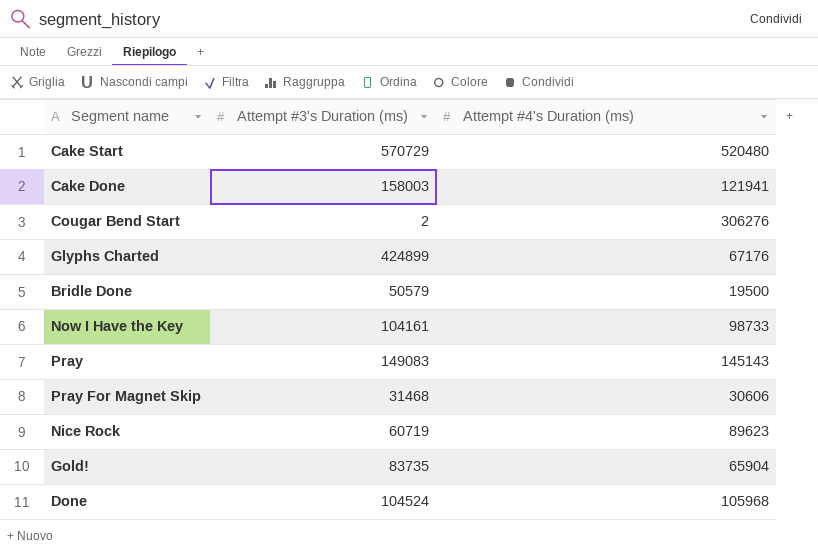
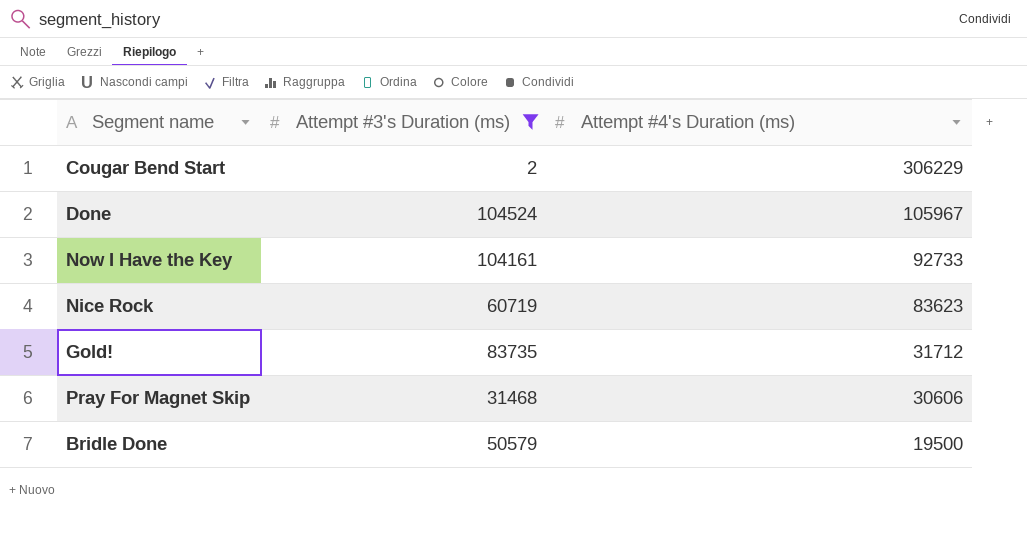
filter: none -> Attempt #3's Duration (ms) <= 104524
row order: none -> Attempt #4's Duration (ms) descending
Cougar Bend Start | Attempt #4's Duration (ms): 306276 -> 306229
Done | Attempt #4's Duration (ms): 105968 -> 105967
Now I Have the Key | Attempt #4's Duration (ms): 98733 -> 92733
Nice Rock | Attempt #4's Duration (ms): 89623 -> 83623
Gold! | Attempt #4's Duration (ms): 65904 -> 31712

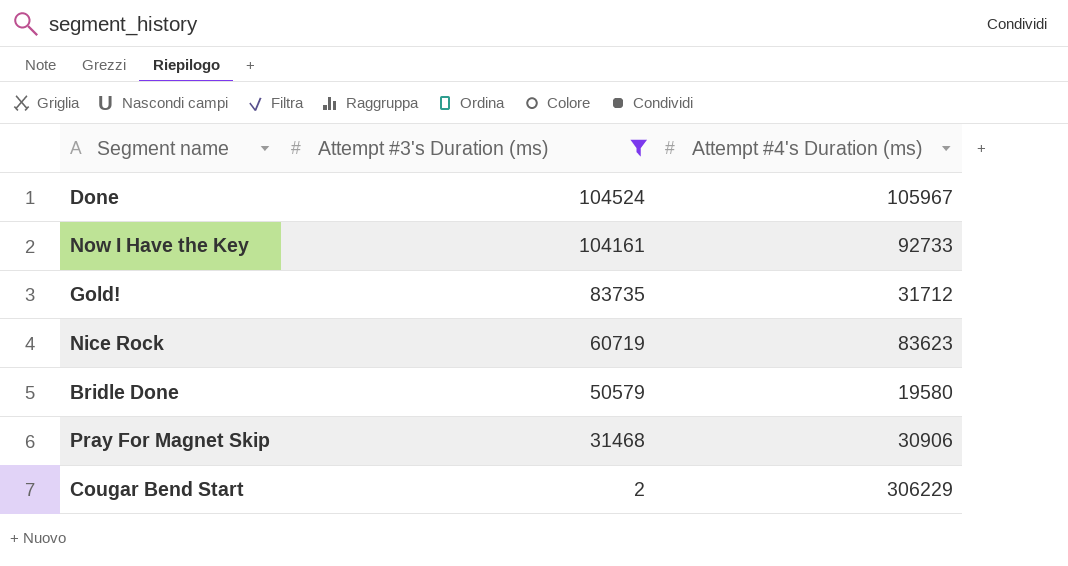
row order: Attempt #4's Duration (ms) descending -> Attempt #3's Duration (ms) descending
Bridle Done | Attempt #4's Duration (ms): 19500 -> 19580
Pray For Magnet Skip | Attempt #4's Duration (ms): 30606 -> 30906

